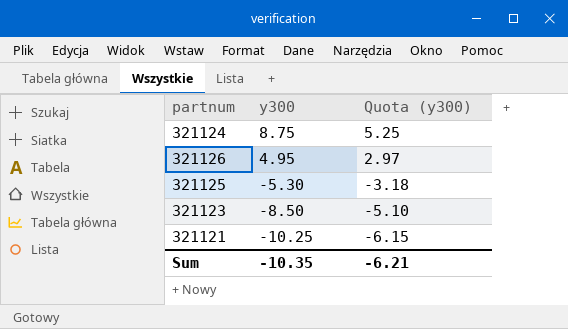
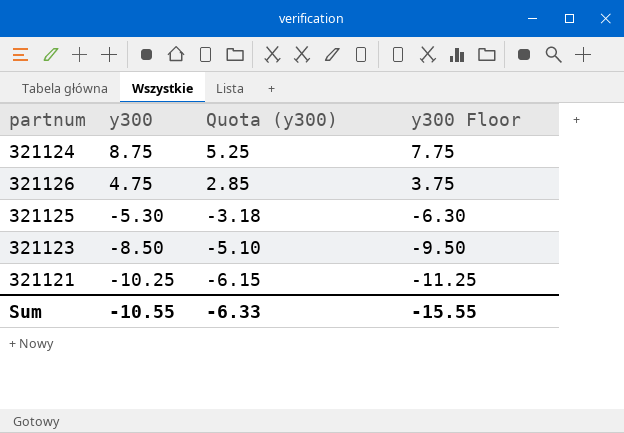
column y300 Floor | formula: none -> [y300] - 1
321126 | y300: 4.95 -> 4.75
321126 | Quota (y300): 2.97 -> 2.85
Sum | y300: -10.35 -> -10.55
Sum | Quota (y300): -6.21 -> -6.33

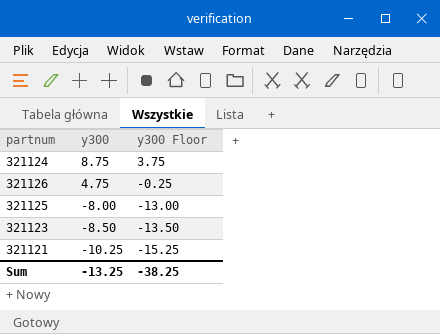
column Quota (y300) | formula: [y300] * 0.6 -> none
column y300 Floor | formula: [y300] - 1 -> [y300] - 5
321125 | y300: -5.30 -> -8.00
Sum | y300: -10.55 -> -13.25
Sum | y300 Floor: -15.55 -> -38.25

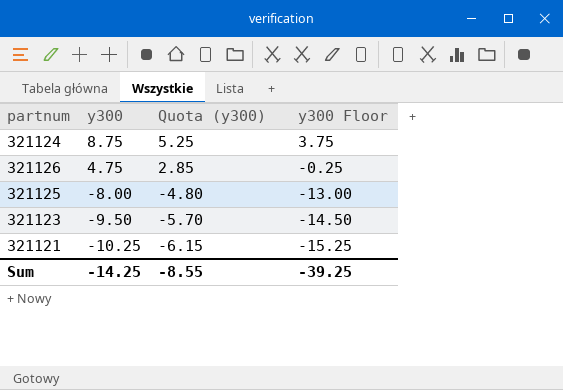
column Quota (y300) | formula: none -> [y300] * 0.6
321123 | y300: -8.50 -> -9.50
321123 | y300 Floor: -13.50 -> -14.50
Sum | y300: -13.25 -> -14.25
Sum | y300 Floor: -38.25 -> -39.25

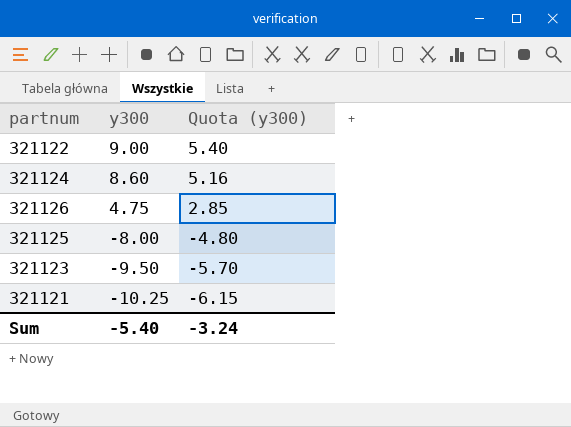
column y300 Floor | formula: [y300] - 5 -> none
row 321122: none -> 9.00 | 5.40
321124 | y300: 8.75 -> 8.60
321124 | Quota (y300): 5.25 -> 5.16
Sum | y300: -14.25 -> -5.40
Sum | Quota (y300): -8.55 -> -3.24

